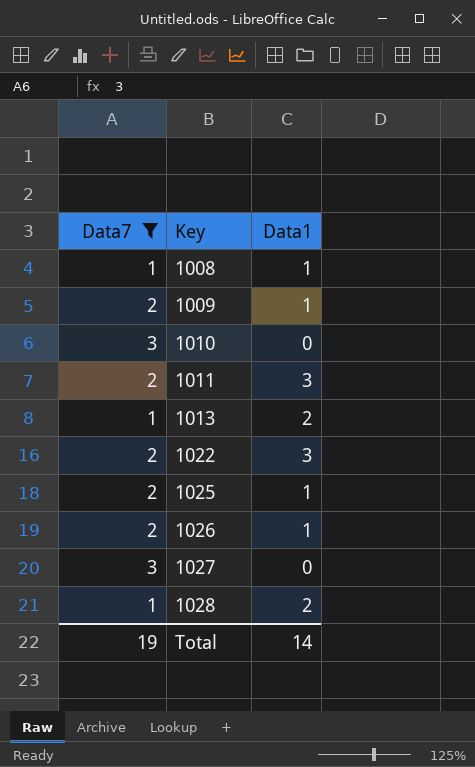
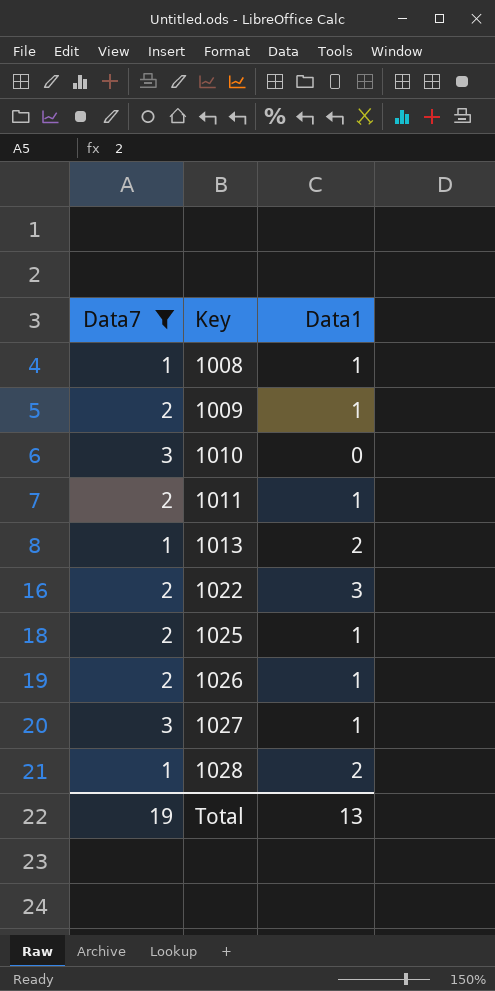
1011 | Data1: 3 -> 1
1027 | Data1: 0 -> 1
Total | Data1: 14 -> 13

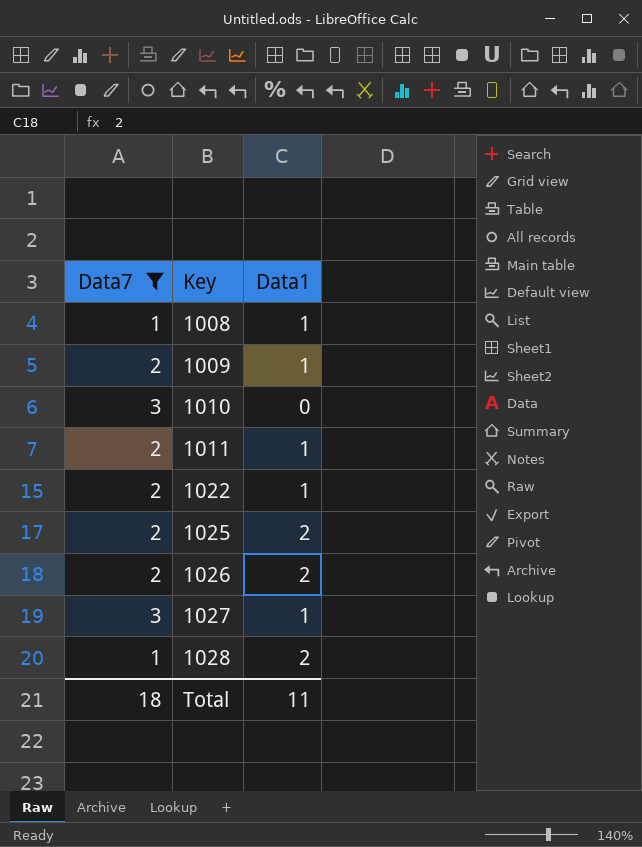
row 1013: 1 | 2 -> none
1022 | Data1: 3 -> 1
1025 | Data1: 1 -> 2
1026 | Data1: 1 -> 2
Total | Data7: 19 -> 18
Total | Data1: 13 -> 11

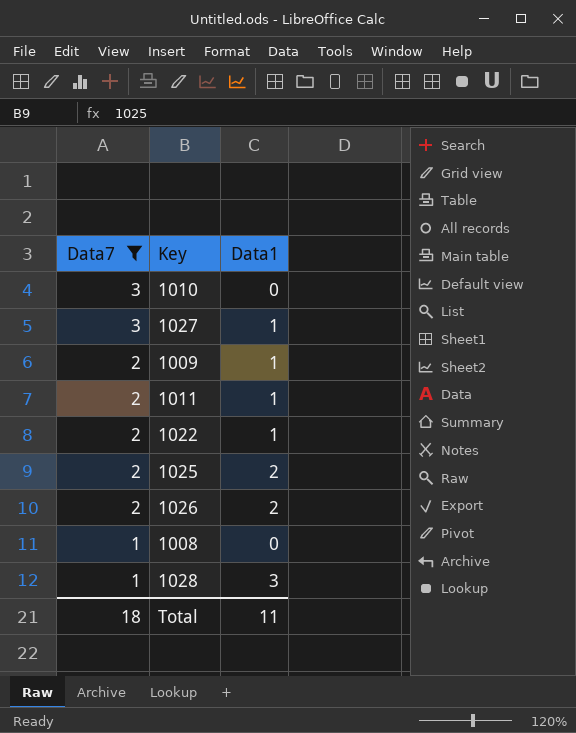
row order: Key ascending -> Data7 descending
1008 | Data1: 1 -> 0
1028 | Data1: 2 -> 3

